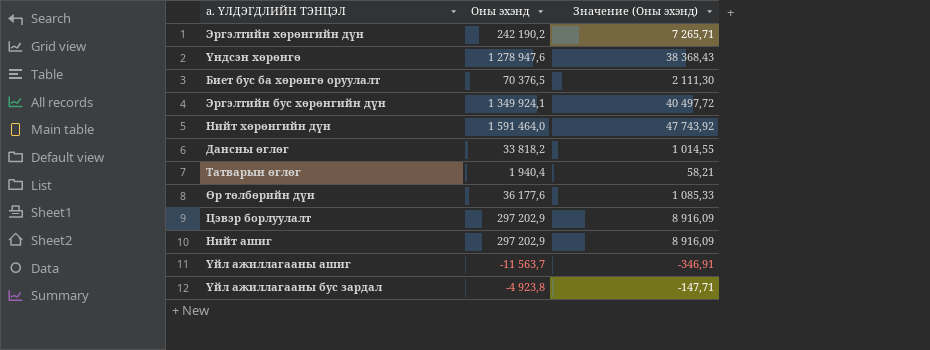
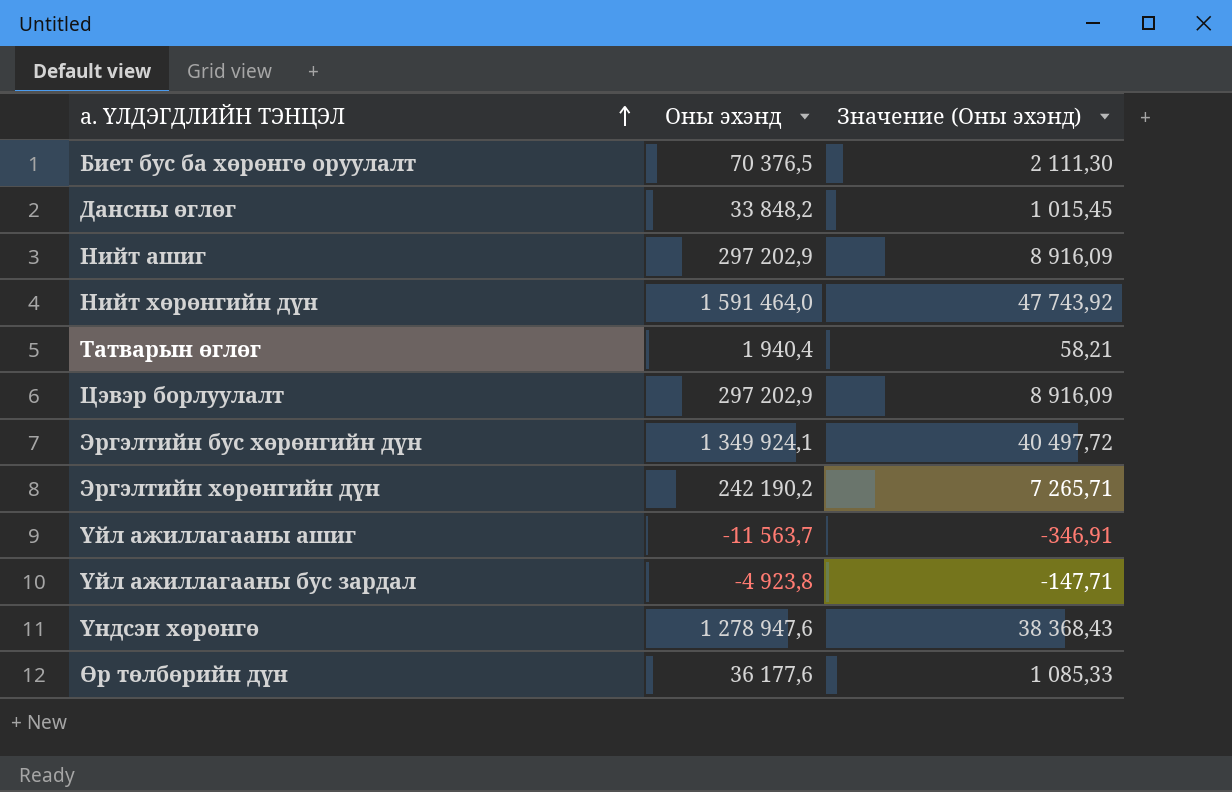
row order: none -> а. ҮЛДЭГДЛИЙН ТЭНЦЭЛ ascending
Дансны өглөг | Оны эхэнд: 33 818,2 -> 33 848,2
Дансны өглөг | Значение (Оны эхэнд): 1 014,55 -> 1 015,45

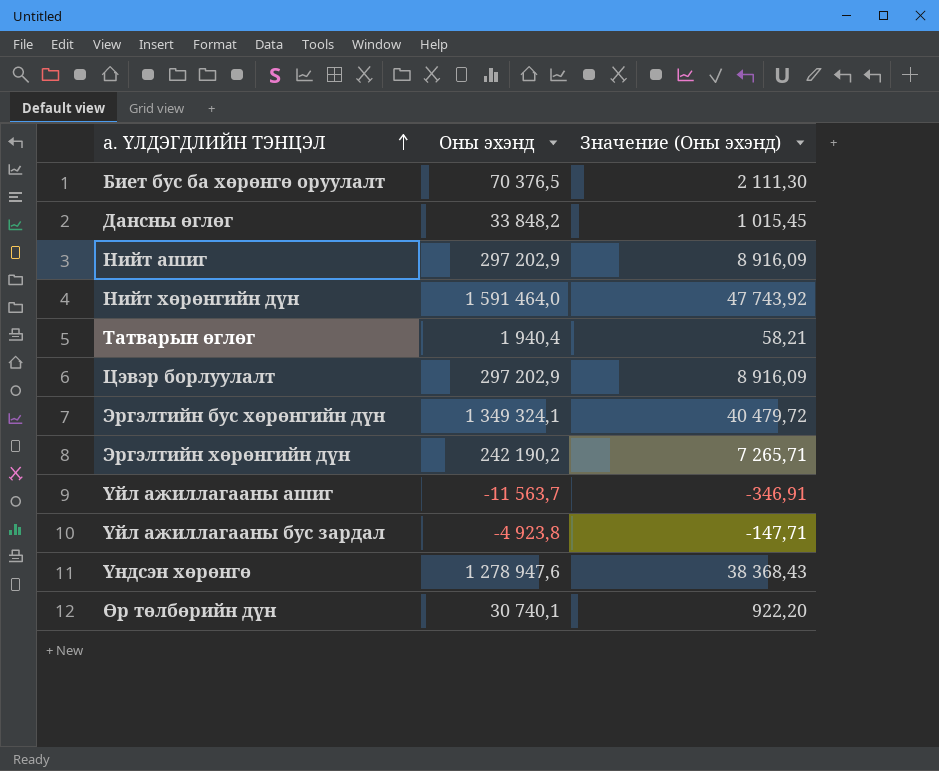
Эргэлтийн бус хөрөнгийн дүн | Оны эхэнд: 1 349 924,1 -> 1 349 324,1
Эргэлтийн бус хөрөнгийн дүн | Значение (Оны эхэнд): 40 497,72 -> 40 479,72
Өр төлбөрийн дүн | Оны эхэнд: 36 177,6 -> 30 740,1
Өр төлбөрийн дүн | Значение (Оны эхэнд): 1 085,33 -> 922,20

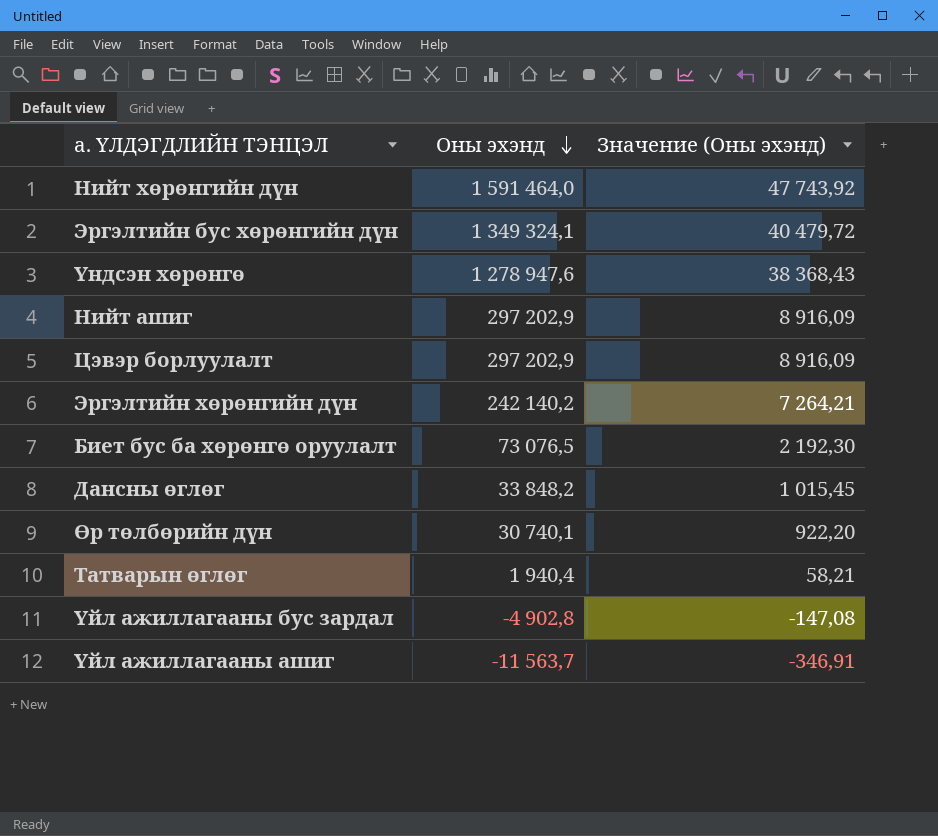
row order: а. ҮЛДЭГДЛИЙН ТЭНЦЭЛ ascending -> Оны эхэнд descending
Эргэлтийн хөрөнгийн дүн | Оны эхэнд: 242 190,2 -> 242 140,2
Эргэлтийн хөрөнгийн дүн | Значение (Оны эхэнд): 7 265,71 -> 7 264,21
Биет бус ба хөрөнгө оруулалт | Оны эхэнд: 70 376,5 -> 73 076,5
Биет бус ба хөрөнгө оруулалт | Значение (Оны эхэнд): 2 111,30 -> 2 192,30
Үйл ажиллагааны бус зардал | Оны эхэнд: -4 923,8 -> -4 902,8
Үйл ажиллагааны бус зардал | Значение (Оны эхэнд): -147,71 -> -147,08

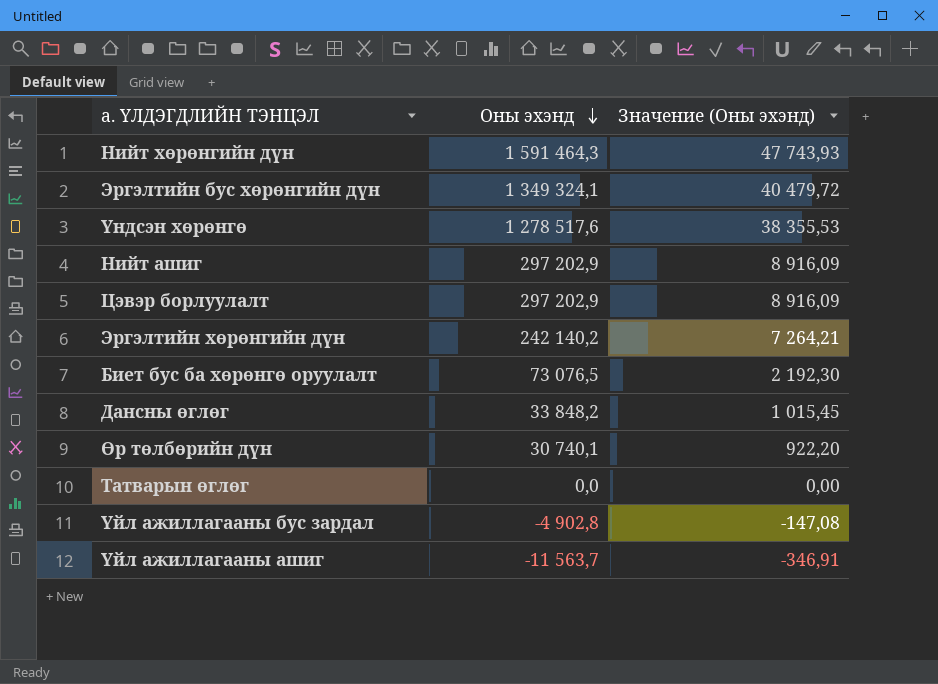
Нийт хөрөнгийн дүн | Оны эхэнд: 1 591 464,0 -> 1 591 464,3
Нийт хөрөнгийн дүн | Значение (Оны эхэнд): 47 743,92 -> 47 743,93
Үндсэн хөрөнгө | Оны эхэнд: 1 278 947,6 -> 1 278 517,6
Үндсэн хөрөнгө | Значение (Оны эхэнд): 38 368,43 -> 38 355,53
Татварын өглөг | Оны эхэнд: 1 940,4 -> 0,0
Татварын өглөг | Значение (Оны эхэнд): 58,21 -> 0,00

